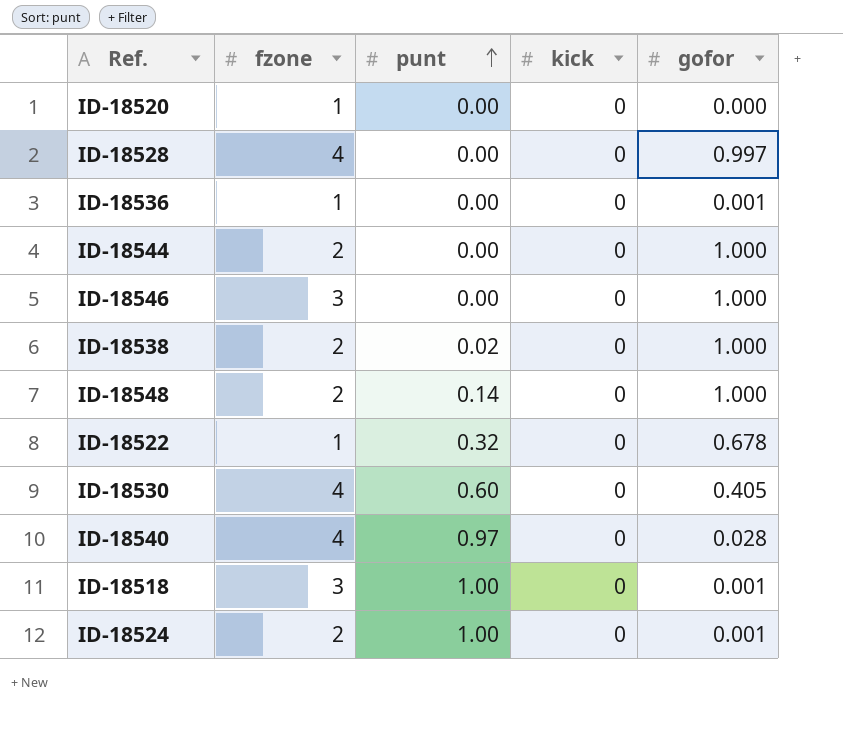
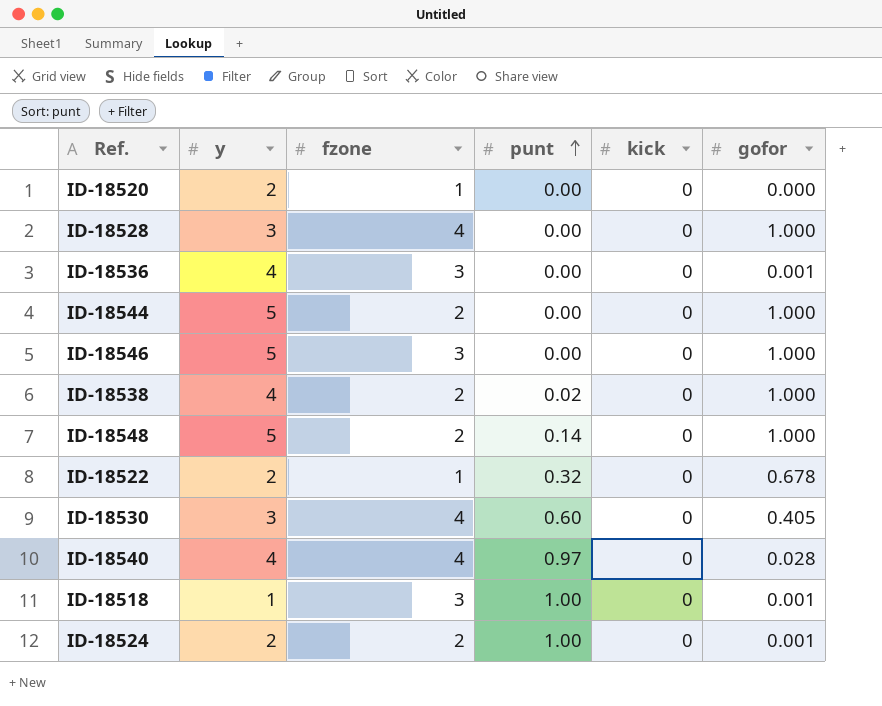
column y | position: none -> 2
ID-18528 | gofor: 0.997 -> 1.000
ID-18536 | fzone: 1 -> 3

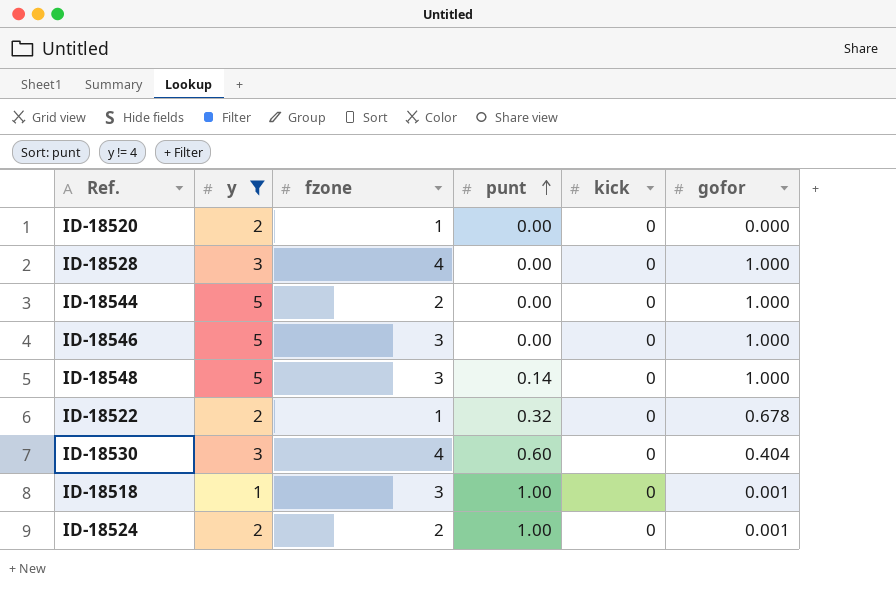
filter: none -> y != 4
ID-18548 | fzone: 2 -> 3
ID-18530 | gofor: 0.405 -> 0.404

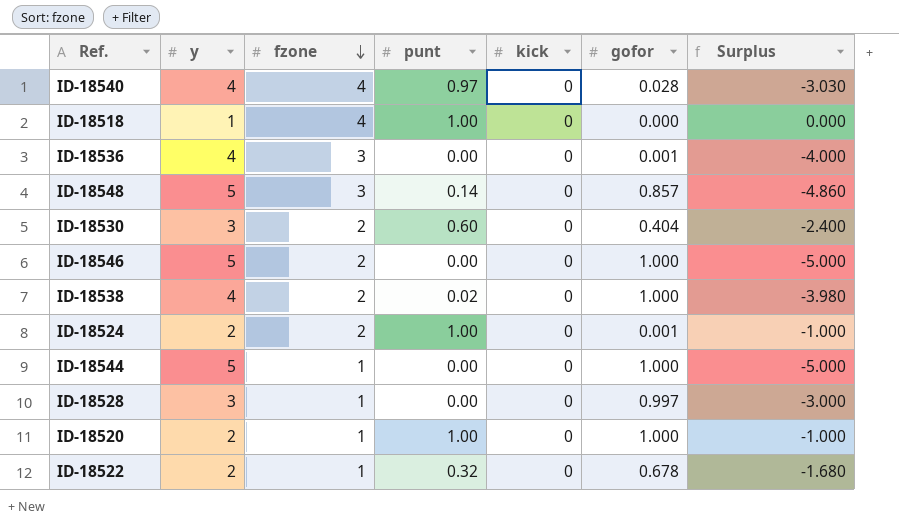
filter: y != 4 -> none
row order: punt ascending -> fzone descending
column Surplus | formula: none -> [punt] - [y]
ID-18518 | fzone: 3 -> 4
ID-18518 | gofor: 0.001 -> 0.000
ID-18548 | gofor: 1.000 -> 0.857
ID-18530 | fzone: 4 -> 2
ID-18546 | fzone: 3 -> 2
ID-18544 | fzone: 2 -> 1
ID-18528 | fzone: 4 -> 1
ID-18528 | gofor: 1.000 -> 0.997
ID-18520 | punt: 0.00 -> 1.00
ID-18520 | gofor: 0.000 -> 1.000

